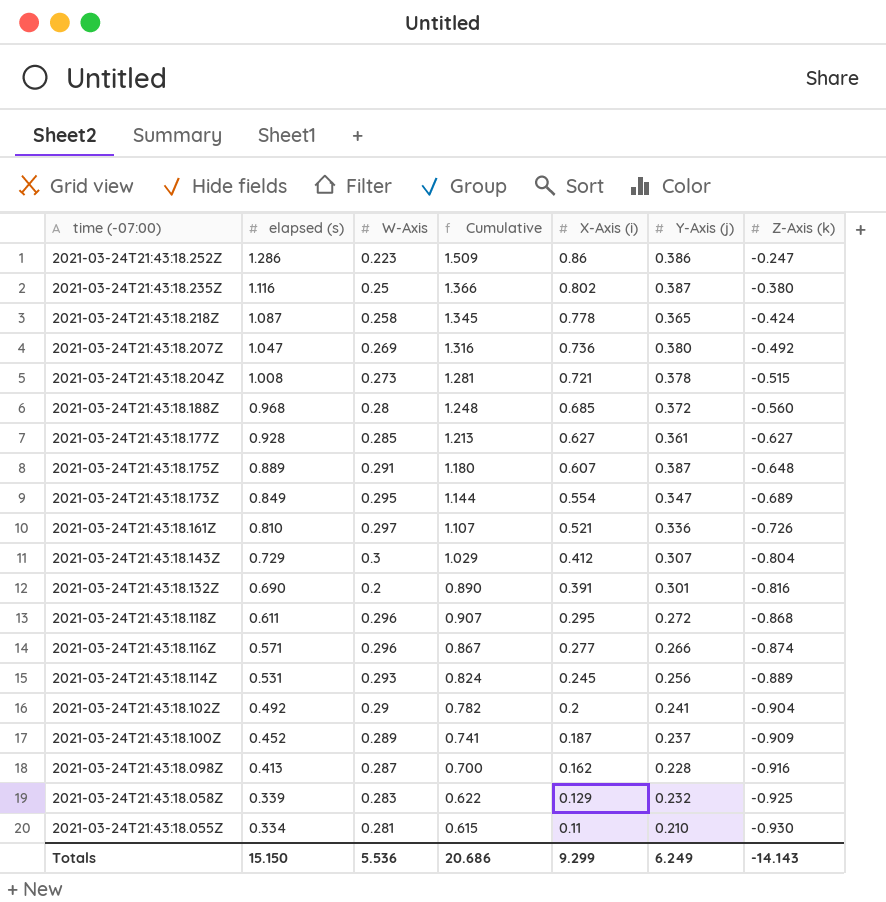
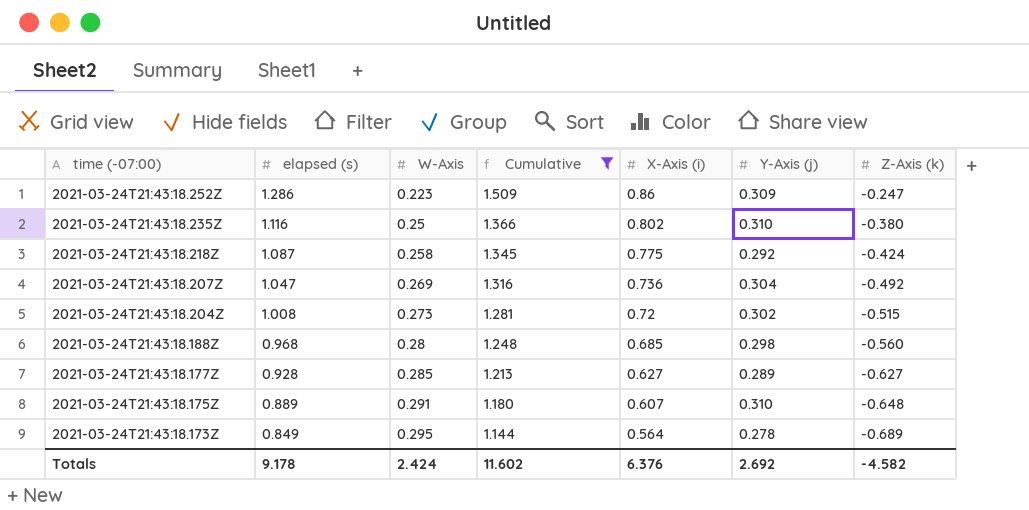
filter: none -> Cumulative >= 1.144
2021-03-24T21:43:18.252Z | Y-Axis (j): 0.386 -> 0.309
2021-03-24T21:43:18.235Z | Y-Axis (j): 0.387 -> 0.310
2021-03-24T21:43:18.218Z | X-Axis (i): 0.778 -> 0.775
2021-03-24T21:43:18.218Z | Y-Axis (j): 0.365 -> 0.292
2021-03-24T21:43:18.207Z | Y-Axis (j): 0.380 -> 0.304
2021-03-24T21:43:18.204Z | X-Axis (i): 0.721 -> 0.72
2021-03-24T21:43:18.204Z | Y-Axis (j): 0.378 -> 0.302
2021-03-24T21:43:18.188Z | Y-Axis (j): 0.372 -> 0.298
2021-03-24T21:43:18.177Z | Y-Axis (j): 0.361 -> 0.289
2021-03-24T21:43:18.175Z | Y-Axis (j): 0.387 -> 0.310
2021-03-24T21:43:18.173Z | X-Axis (i): 0.554 -> 0.564
2021-03-24T21:43:18.173Z | Y-Axis (j): 0.347 -> 0.278
Totals | elapsed (s): 15.150 -> 9.178
Totals | W-Axis: 5.536 -> 2.424
Totals | Cumulative: 20.686 -> 11.602
Totals | X-Axis (i): 9.299 -> 6.376
Totals | Y-Axis (j): 6.249 -> 2.692
Totals | Z-Axis (k): -14.143 -> -4.582

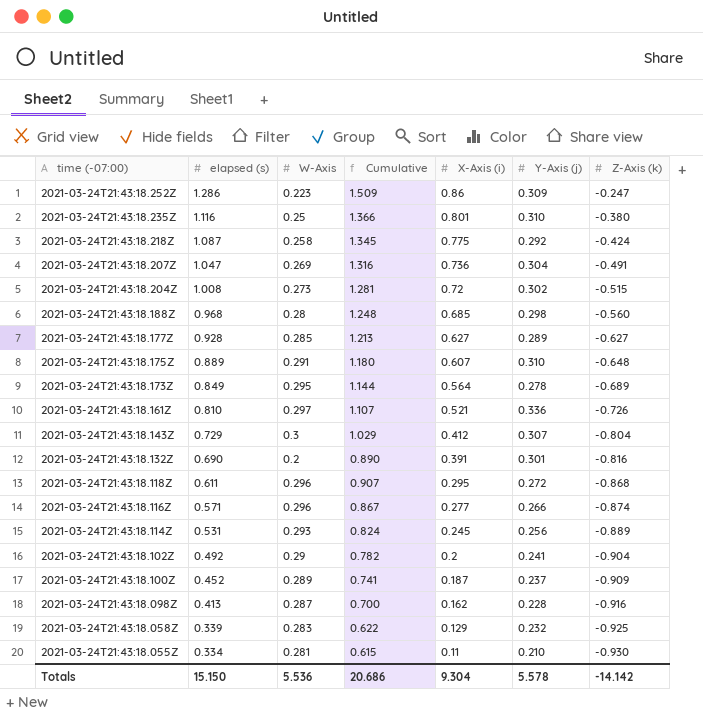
filter: Cumulative >= 1.144 -> none
2021-03-24T21:43:18.235Z | X-Axis (i): 0.802 -> 0.801
2021-03-24T21:43:18.207Z | Z-Axis (k): -0.492 -> -0.491
Totals | elapsed (s): 9.178 -> 15.150
Totals | W-Axis: 2.424 -> 5.536
Totals | Cumulative: 11.602 -> 20.686
Totals | X-Axis (i): 6.376 -> 9.304
Totals | Y-Axis (j): 2.692 -> 5.578
Totals | Z-Axis (k): -4.582 -> -14.142

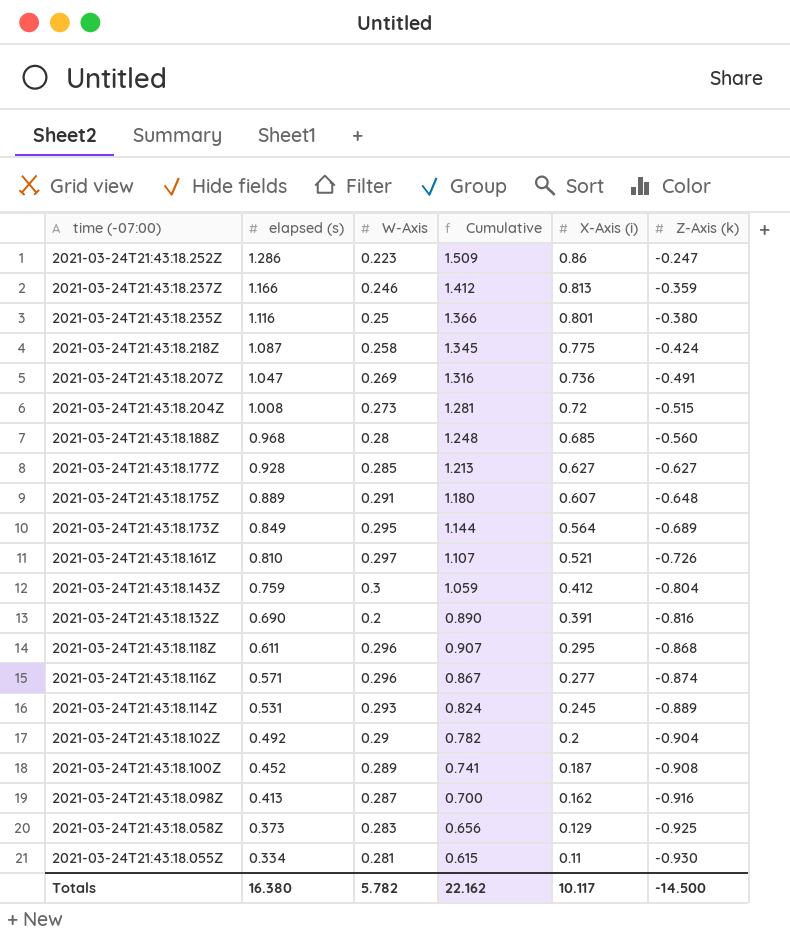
column Y-Axis (j) | position: 6 -> none
row 2021-03-24T21:43:18.237Z: none -> 1.166 | 0.246 | 1.412 | 0.813 | -0.359
2021-03-24T21:43:18.143Z | elapsed (s): 0.729 -> 0.759
2021-03-24T21:43:18.143Z | Cumulative: 1.029 -> 1.059
2021-03-24T21:43:18.100Z | Z-Axis (k): -0.909 -> -0.908
2021-03-24T21:43:18.058Z | elapsed (s): 0.339 -> 0.373
2021-03-24T21:43:18.058Z | Cumulative: 0.622 -> 0.656
Totals | elapsed (s): 15.150 -> 16.380
Totals | W-Axis: 5.536 -> 5.782
Totals | Cumulative: 20.686 -> 22.162
Totals | X-Axis (i): 9.304 -> 10.117
Totals | Z-Axis (k): -14.142 -> -14.500

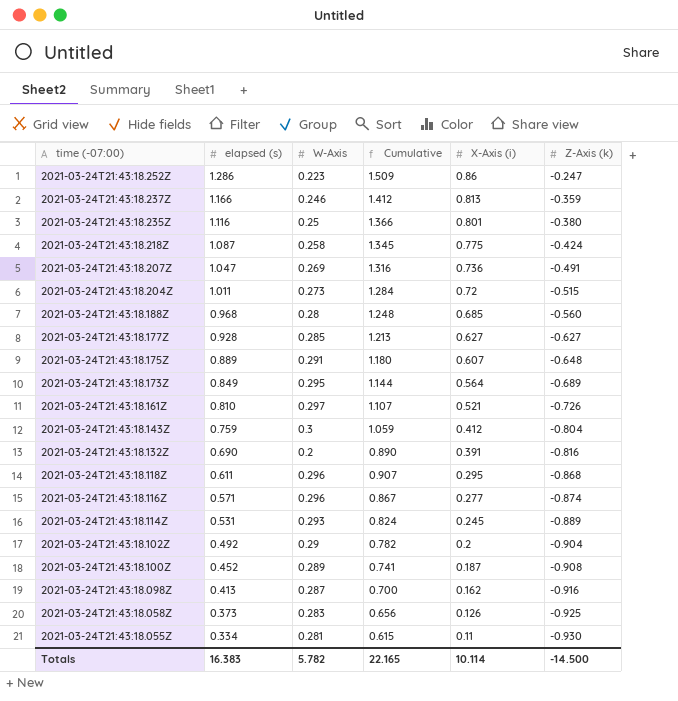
2021-03-24T21:43:18.204Z | elapsed (s): 1.008 -> 1.011
2021-03-24T21:43:18.204Z | Cumulative: 1.281 -> 1.284
2021-03-24T21:43:18.058Z | X-Axis (i): 0.129 -> 0.126
Totals | elapsed (s): 16.380 -> 16.383
Totals | Cumulative: 22.162 -> 22.165
Totals | X-Axis (i): 10.117 -> 10.114

